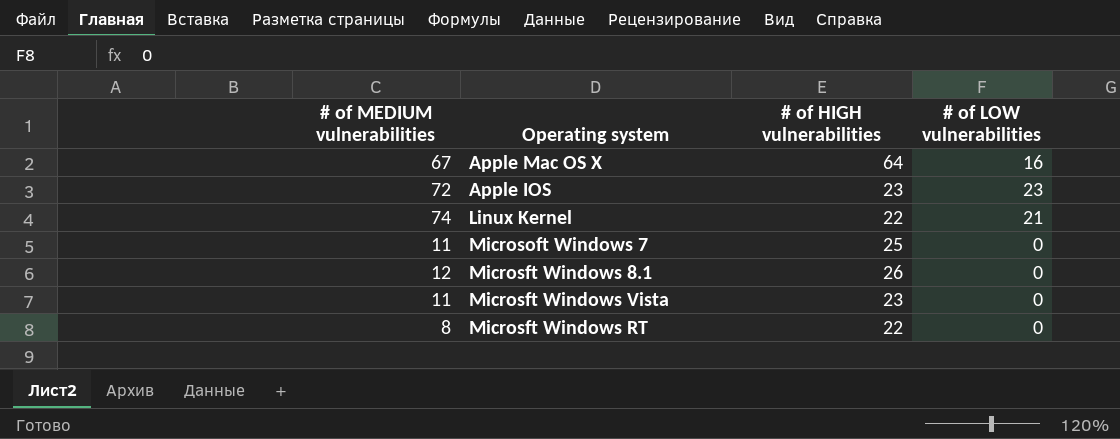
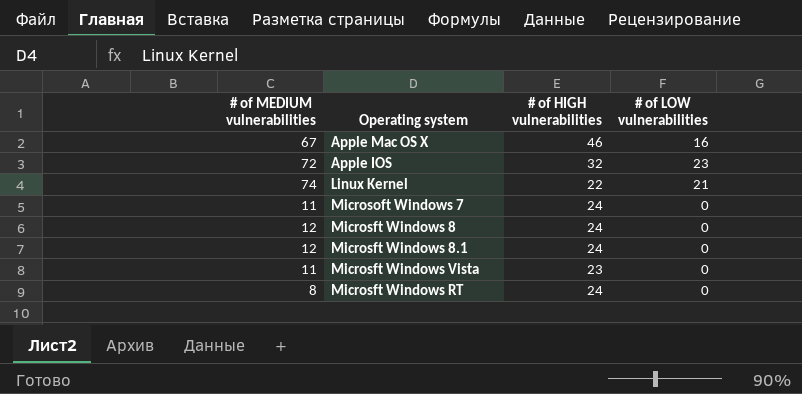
Apple Mac OS X | # of HIGH vulnerabilities: 64 -> 46
Apple IOS | # of HIGH vulnerabilities: 23 -> 32
Microsoft Windows 7 | # of HIGH vulnerabilities: 25 -> 24
row Microsft Windows 8: none -> 12 | 24 | 0
Microsft Windows 8.1 | # of HIGH vulnerabilities: 26 -> 24
Microsft Windows RT | # of HIGH vulnerabilities: 22 -> 24

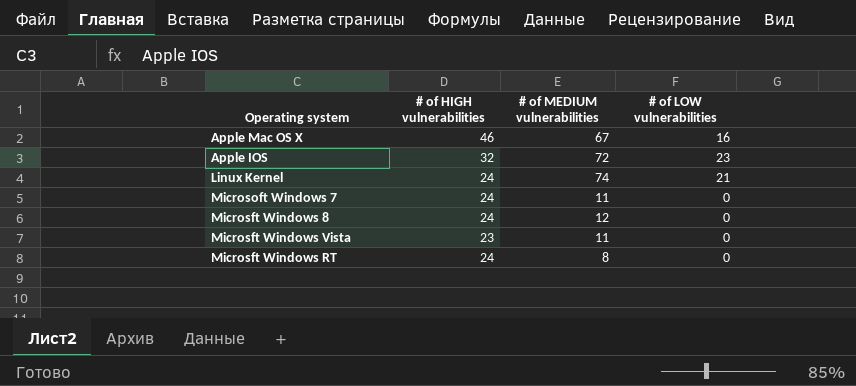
column # of MEDIUM vulnerabilities | position: 1 -> 3
row Microsft Windows 8.1: 12 | 24 | 0 -> none
Linux Kernel | # of HIGH vulnerabilities: 22 -> 24

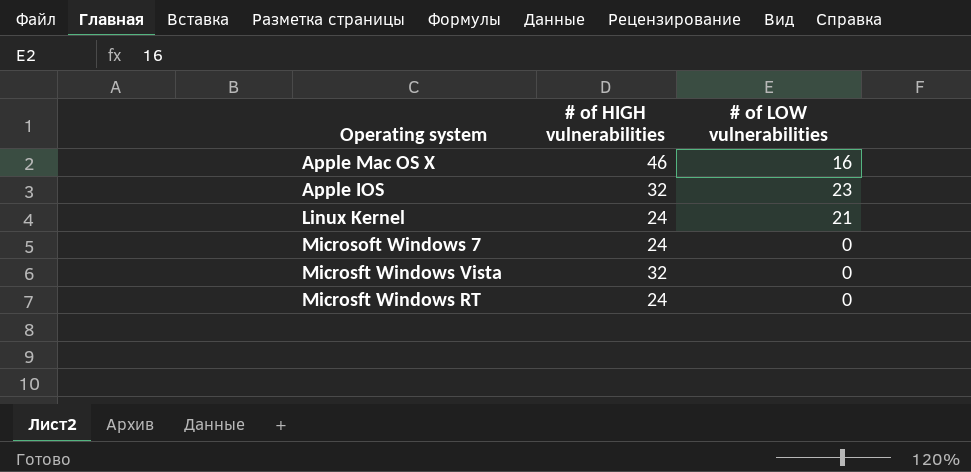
column # of MEDIUM vulnerabilities | position: 3 -> none
row Microsft Windows 8: 24 | 12 | 0 -> none
Microsft Windows Vista | # of HIGH vulnerabilities: 23 -> 32

